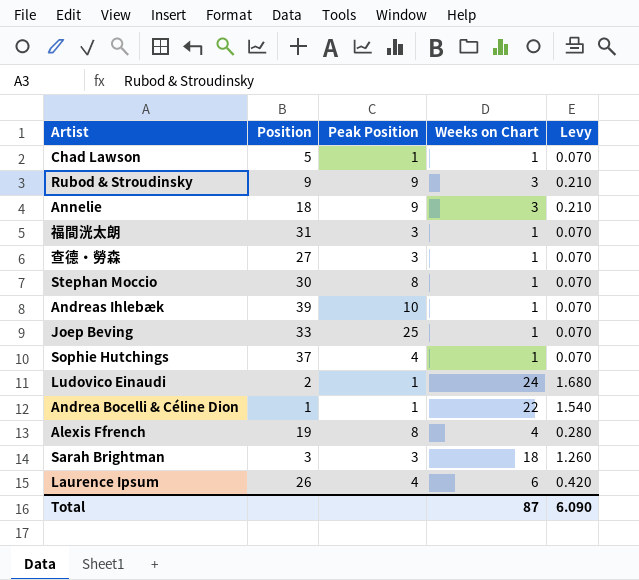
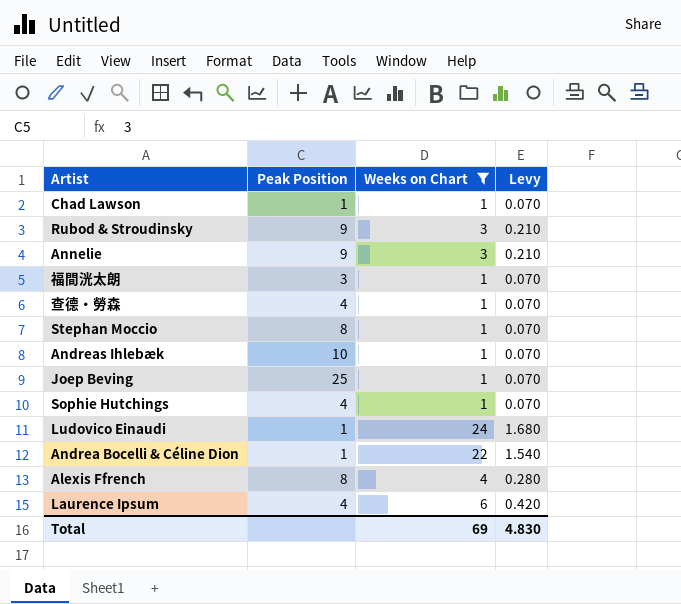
filter: none -> Weeks on Chart != 18
column Position | position: 2 -> none
查德・勞森 | Peak Position: 3 -> 4
Total | Weeks on Chart: 87 -> 69
Total | Levy: 6.090 -> 4.830

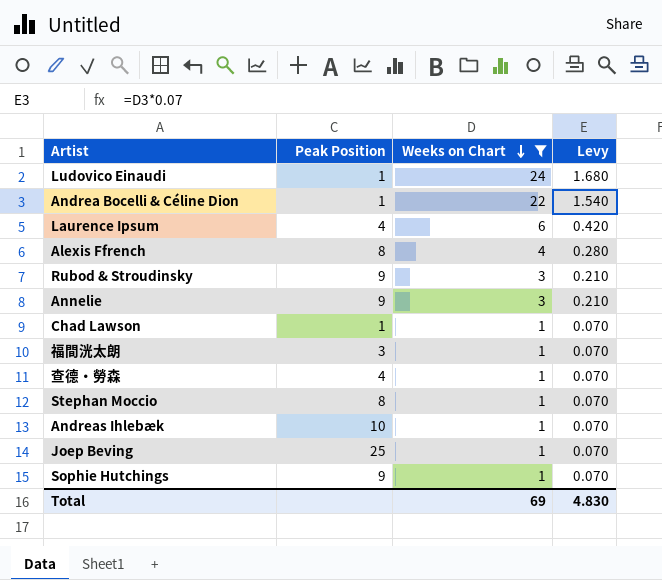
row order: none -> Weeks on Chart descending
Sophie Hutchings | Peak Position: 4 -> 9

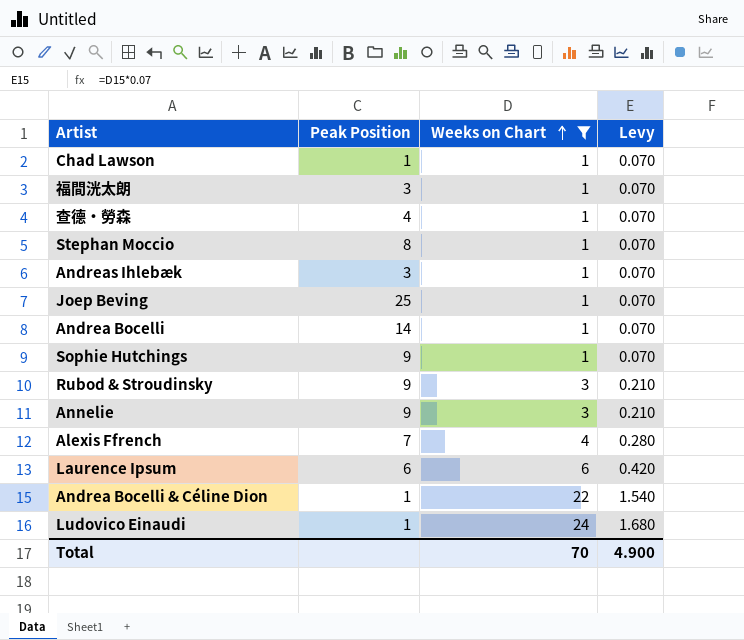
row order: Weeks on Chart descending -> Weeks on Chart ascending
Andreas Ihlebæk | Peak Position: 10 -> 3
row Andrea Bocelli: none -> 14 | 1 | 0.070
Alexis Ffrench | Peak Position: 8 -> 7
Laurence Ipsum | Peak Position: 4 -> 6
Total | Weeks on Chart: 69 -> 70
Total | Levy: 4.830 -> 4.900

